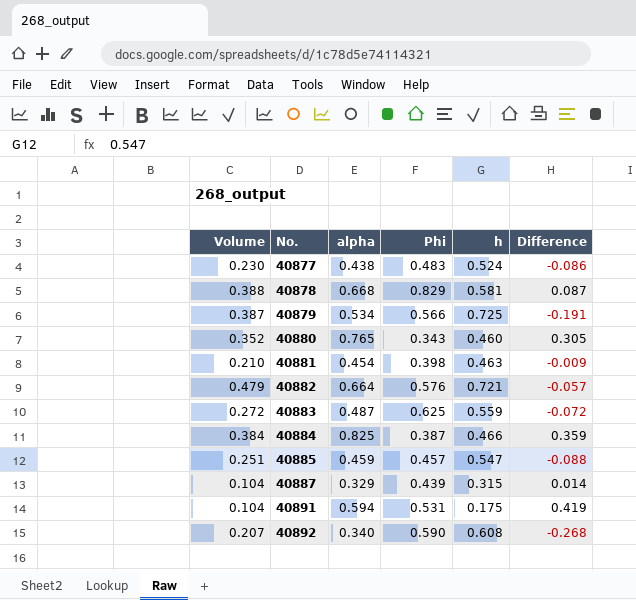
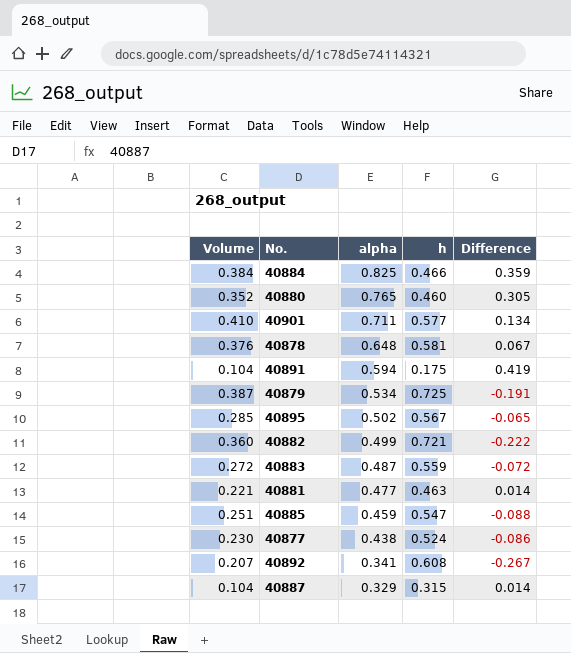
row order: No. ascending -> alpha descending
column Phi | position: 4 -> none
row 40901: none -> 0.410 | 0.711 | 0.577 | 0.134
40878 | Volume: 0.388 -> 0.376
40878 | alpha: 0.668 -> 0.648
40878 | Difference: 0.087 -> 0.067
row 40895: none -> 0.285 | 0.502 | 0.567 | -0.065
40882 | Volume: 0.479 -> 0.360
40882 | alpha: 0.664 -> 0.499
40882 | Difference: -0.057 -> -0.222
40881 | Volume: 0.210 -> 0.221
40881 | alpha: 0.454 -> 0.477
40881 | Difference: -0.009 -> 0.014
40892 | alpha: 0.340 -> 0.341
40892 | Difference: -0.268 -> -0.267

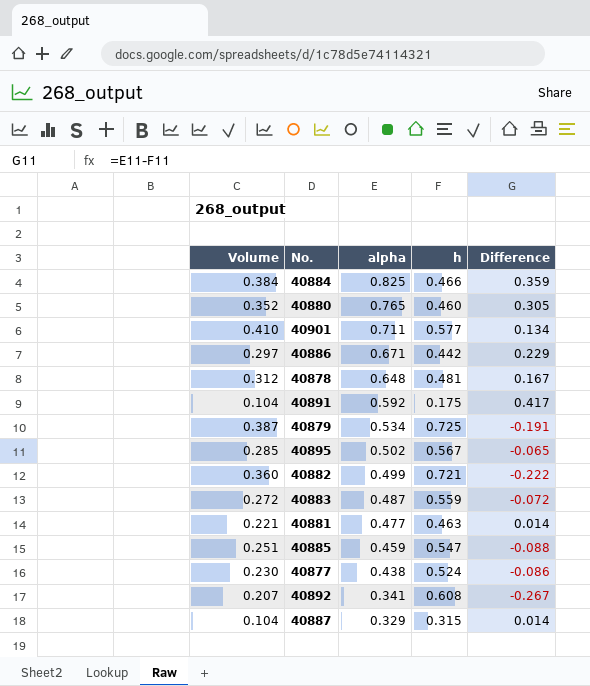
row 40886: none -> 0.297 | 0.671 | 0.442 | 0.229
40878 | Volume: 0.376 -> 0.312
40878 | h: 0.581 -> 0.481
40878 | Difference: 0.067 -> 0.167
40891 | alpha: 0.594 -> 0.592
40891 | Difference: 0.419 -> 0.417

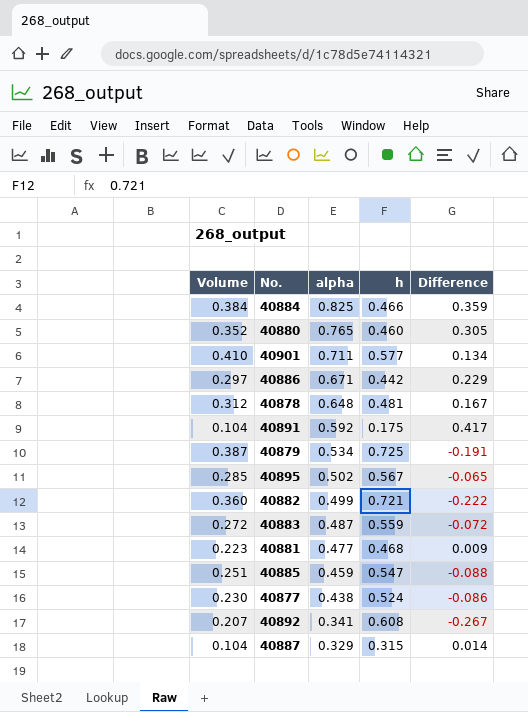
40881 | Volume: 0.221 -> 0.223
40881 | h: 0.463 -> 0.468
40881 | Difference: 0.014 -> 0.009

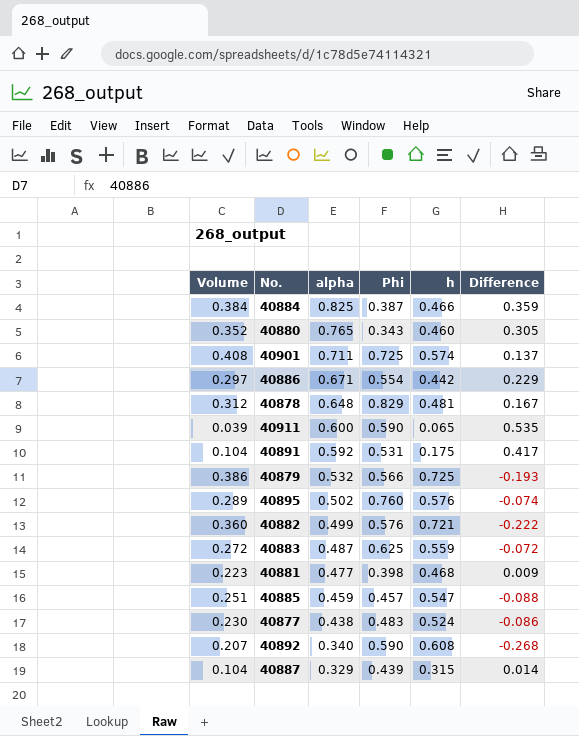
column Phi | position: none -> 4
40901 | Volume: 0.410 -> 0.408
40901 | h: 0.577 -> 0.574
40901 | Difference: 0.134 -> 0.137
row 40911: none -> 0.039 | 0.600 | 0.590 | 0.065 | 0.535
40879 | Volume: 0.387 -> 0.386
40879 | alpha: 0.534 -> 0.532
40879 | Difference: -0.191 -> -0.193
40895 | Volume: 0.285 -> 0.289
40895 | h: 0.567 -> 0.576
40895 | Difference: -0.065 -> -0.074
40892 | alpha: 0.341 -> 0.340
40892 | Difference: -0.267 -> -0.268

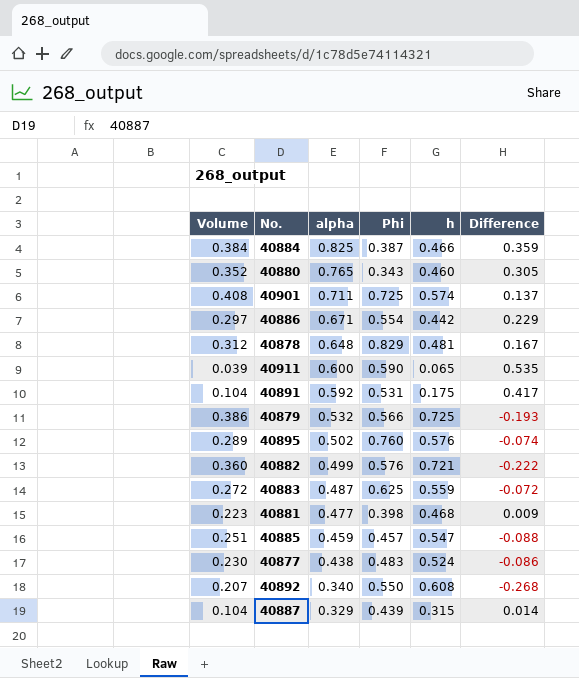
40892 | Phi: 0.590 -> 0.550

